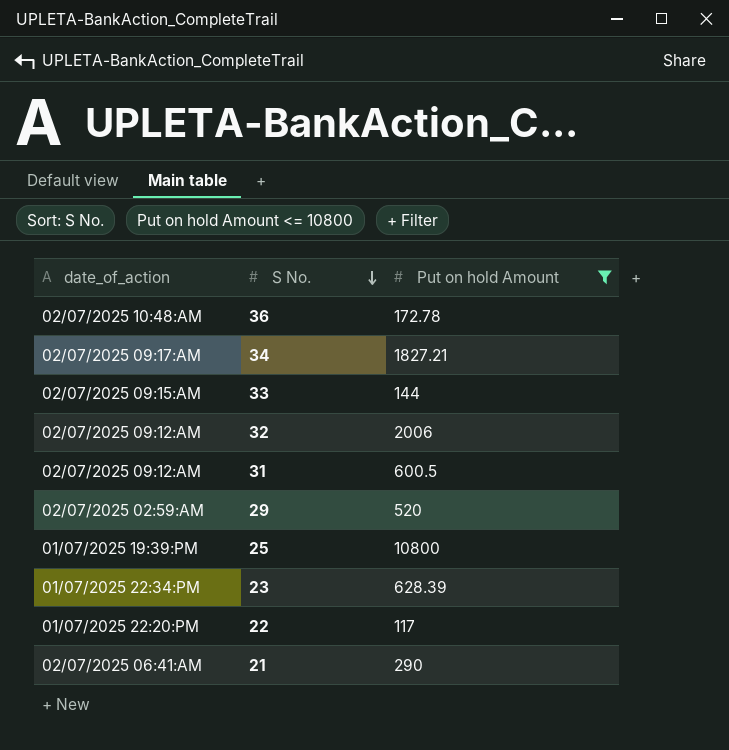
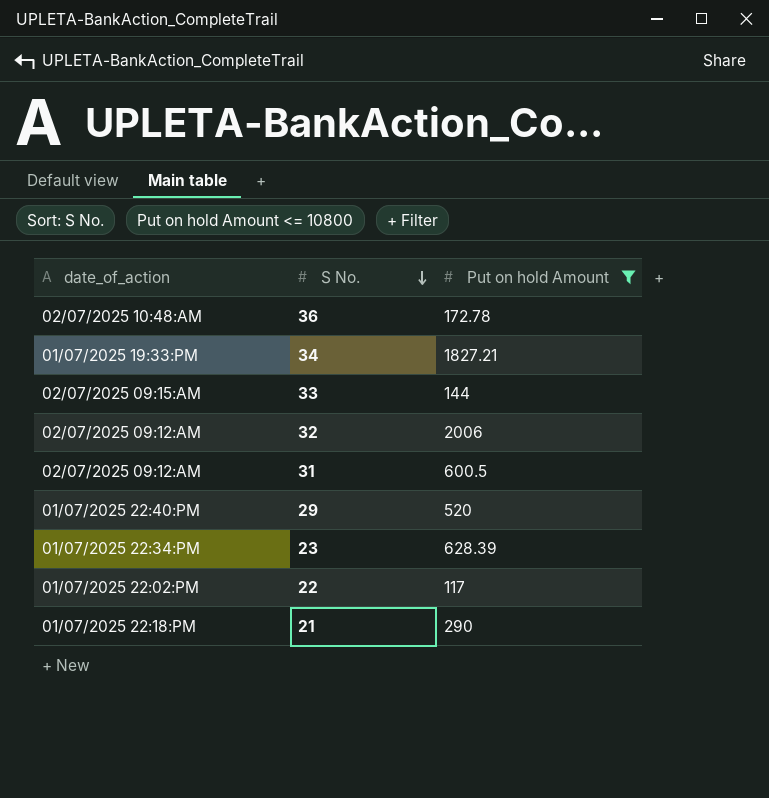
row 25: 01/07/2025 19:39:PM | 10800 -> none
34 | date_of_action: 02/07/2025 09:17:AM -> 01/07/2025 19:33:PM
29 | date_of_action: 02/07/2025 02:59:AM -> 01/07/2025 22:40:PM
22 | date_of_action: 01/07/2025 22:20:PM -> 01/07/2025 22:02:PM
21 | date_of_action: 02/07/2025 06:41:AM -> 01/07/2025 22:18:PM

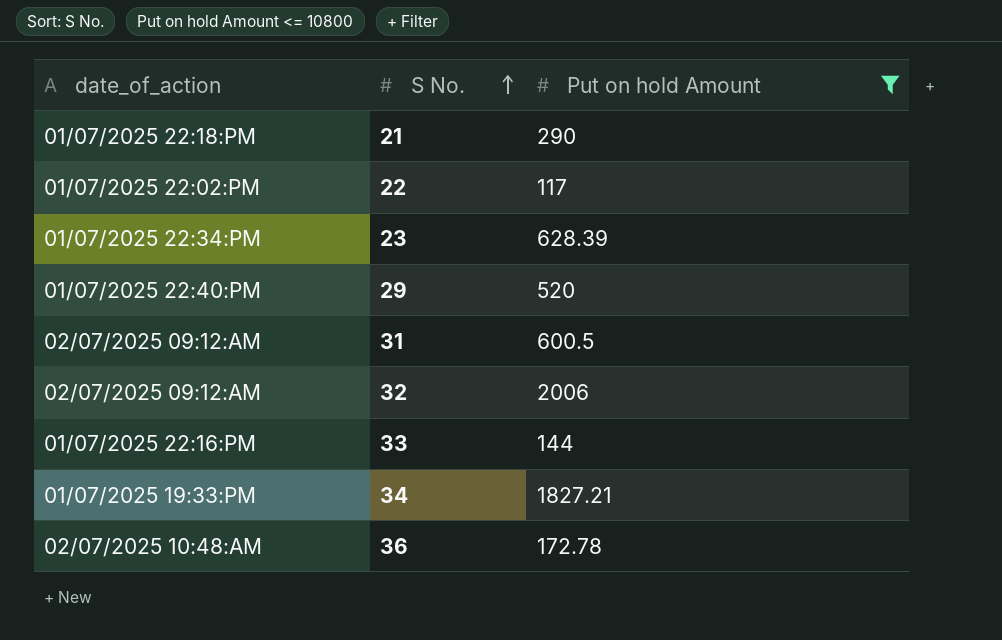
row order: S No. descending -> S No. ascending
33 | date_of_action: 02/07/2025 09:15:AM -> 01/07/2025 22:16:PM

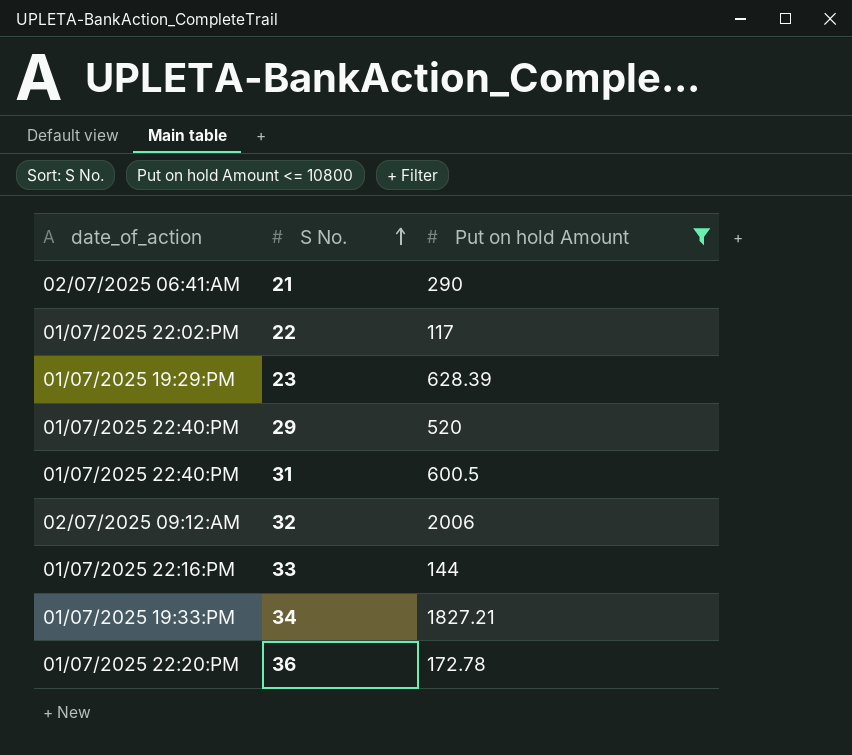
21 | date_of_action: 01/07/2025 22:18:PM -> 02/07/2025 06:41:AM
23 | date_of_action: 01/07/2025 22:34:PM -> 01/07/2025 19:29:PM
31 | date_of_action: 02/07/2025 09:12:AM -> 01/07/2025 22:40:PM
36 | date_of_action: 02/07/2025 10:48:AM -> 01/07/2025 22:20:PM

